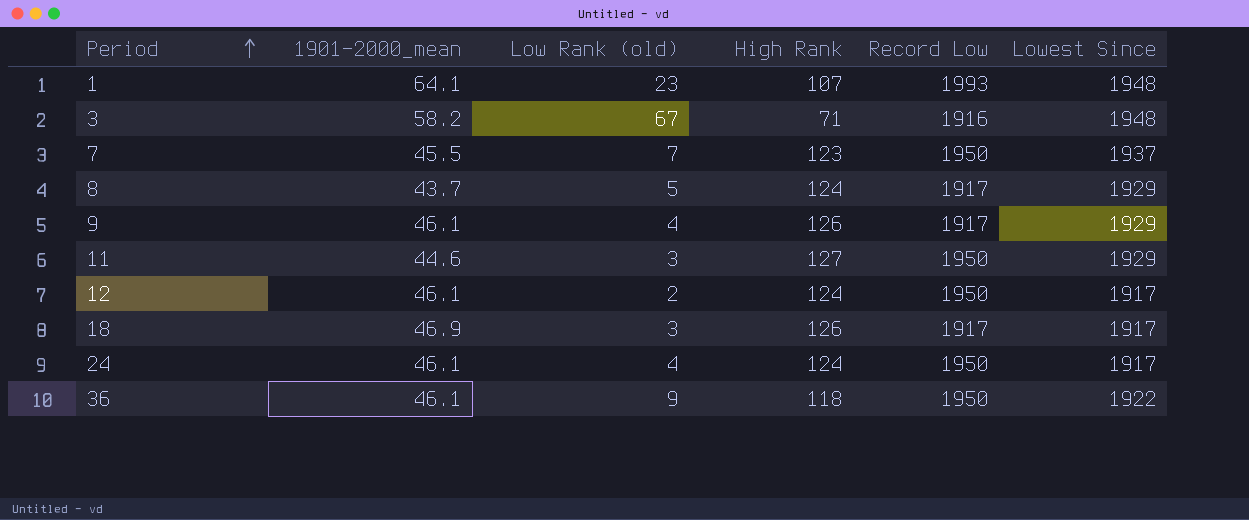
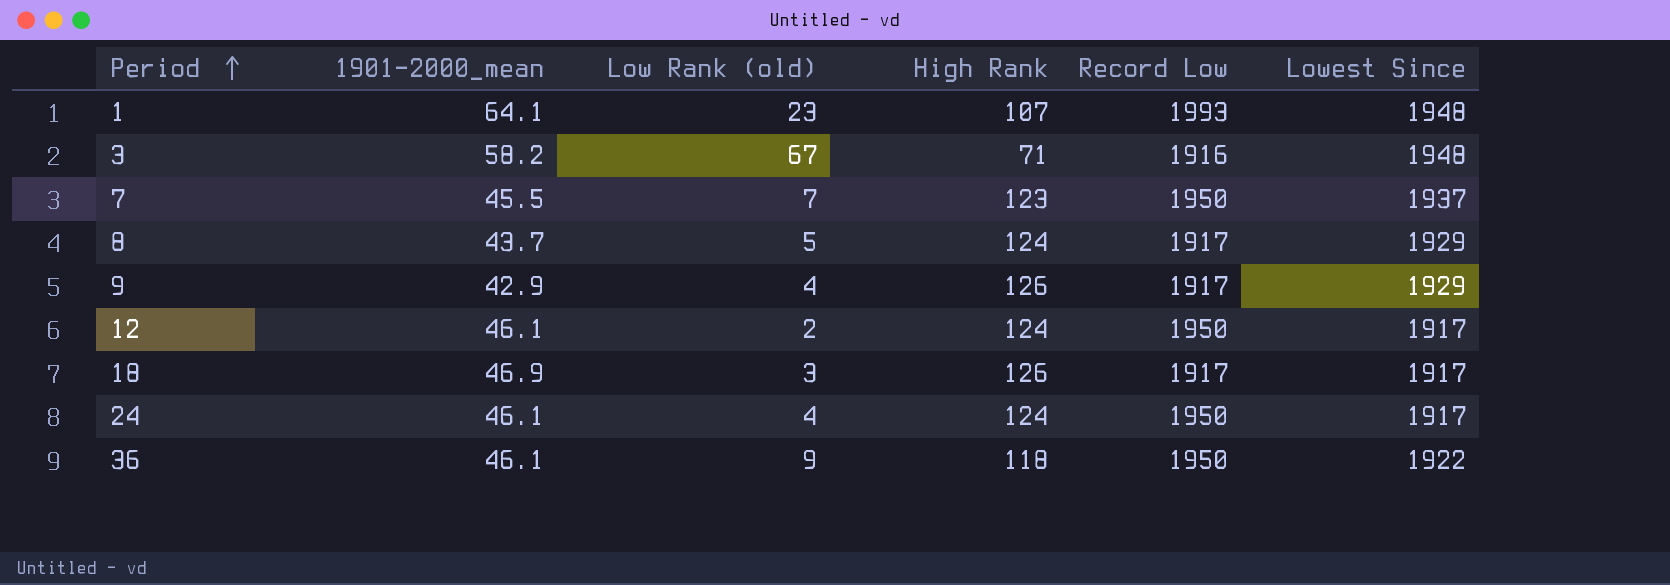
row 11: 44.6 | 3 | 127 | 1950 | 1929 -> none
9 | 1901-2000_mean: 46.1 -> 42.9

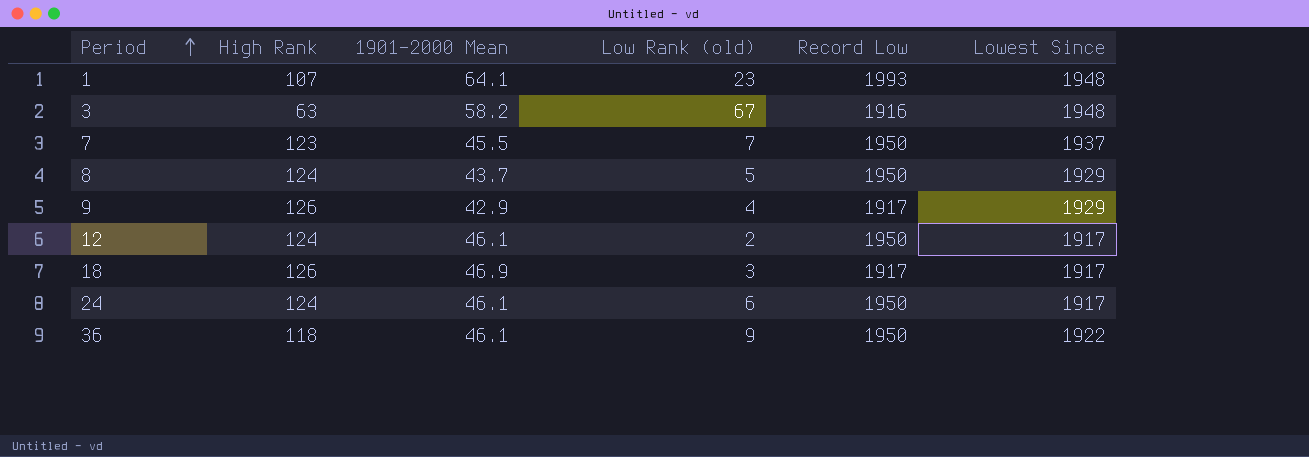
column High Rank | position: 4 -> 2
column name: 1901-2000_mean -> 1901-2000 Mean
3 | High Rank: 71 -> 63
8 | Record Low: 1917 -> 1950
24 | Low Rank (old): 4 -> 6

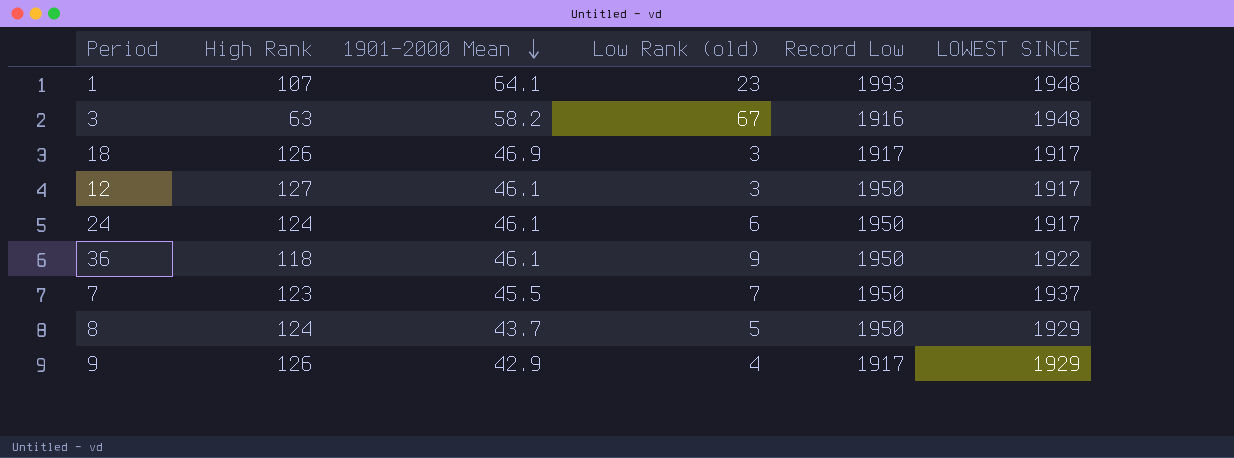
row order: Period ascending -> 1901-2000 Mean descending
column name: Lowest Since -> LOWEST SINCE
12 | High Rank: 124 -> 127
12 | Low Rank (old): 2 -> 3

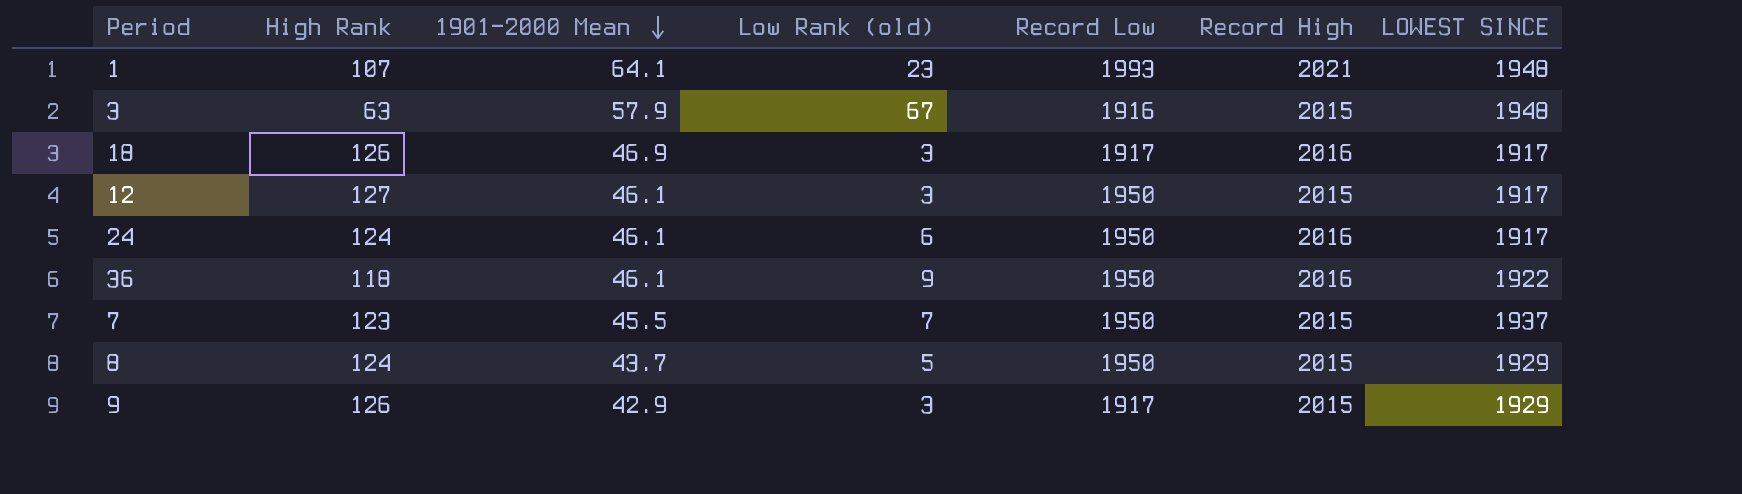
column Record High | position: none -> 6
3 | 1901-2000 Mean: 58.2 -> 57.9
9 | Low Rank (old): 4 -> 3

